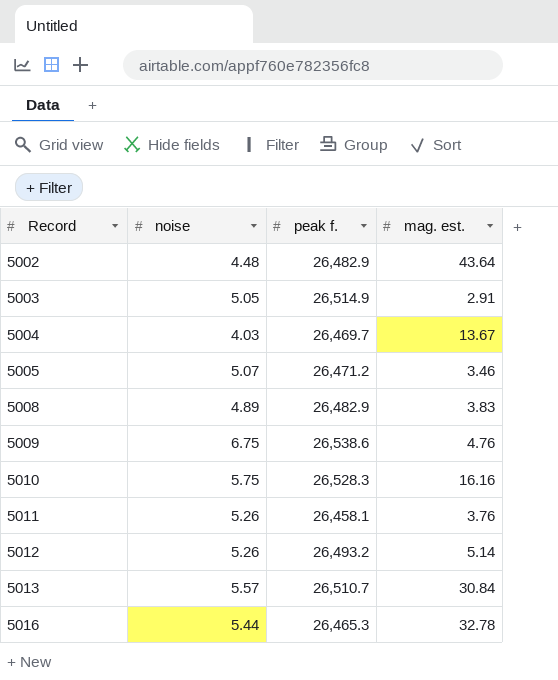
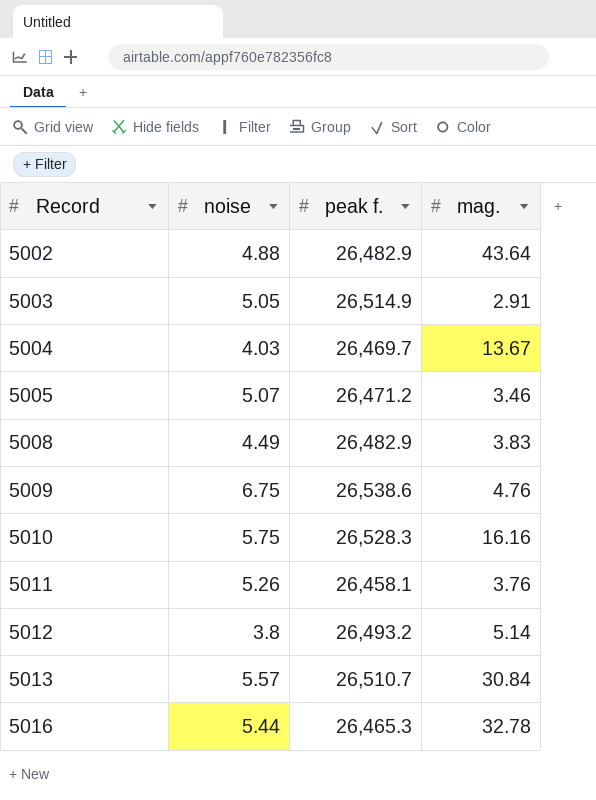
column name: mag. est. -> mag.
5002 | noise: 4.48 -> 4.88
5008 | noise: 4.89 -> 4.49
5012 | noise: 5.26 -> 3.8

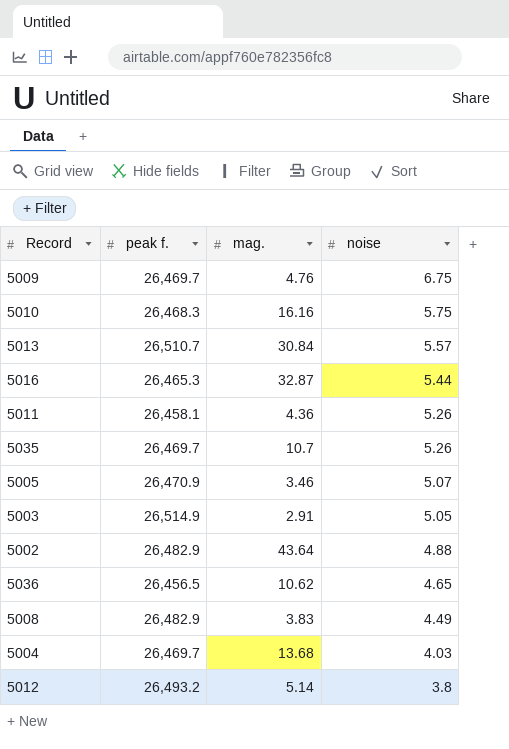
row order: Record ascending -> noise descending
column noise | position: 2 -> 4
5009 | peak f.: 26,538.6 -> 26,469.7
5010 | peak f.: 26,528.3 -> 26,468.3
5016 | mag.: 32.78 -> 32.87
5011 | mag.: 3.76 -> 4.36
row 5035: none -> 26,469.7 | 10.7 | 5.26
5005 | peak f.: 26,471.2 -> 26,470.9
row 5036: none -> 26,456.5 | 10.62 | 4.65
5004 | mag.: 13.67 -> 13.68

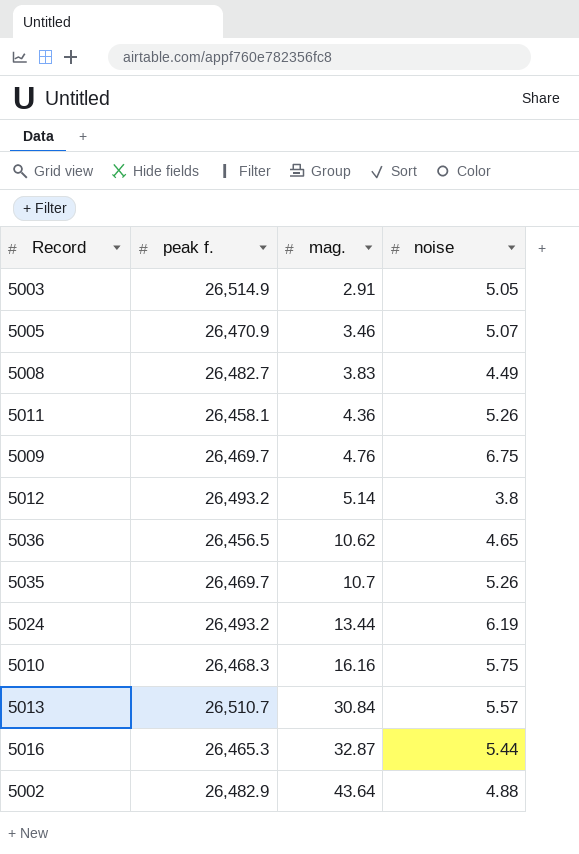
row order: noise descending -> mag. ascending
row 5004: 26,469.7 | 13.68 | 4.03 -> none
5008 | peak f.: 26,482.9 -> 26,482.7
row 5024: none -> 26,493.2 | 13.44 | 6.19

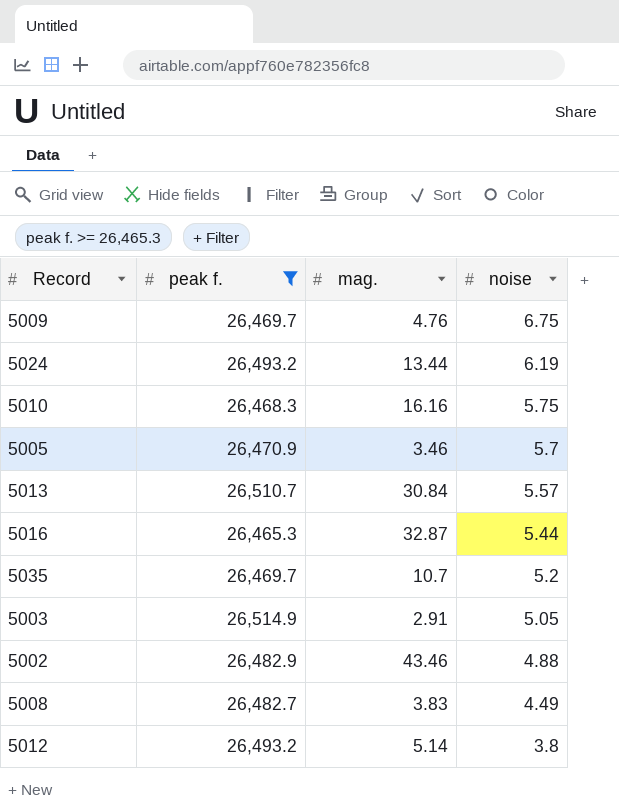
filter: none -> peak f. >= 26,465.3
row order: mag. ascending -> noise descending
5005 | noise: 5.07 -> 5.7
5035 | noise: 5.26 -> 5.2
5002 | mag.: 43.64 -> 43.46

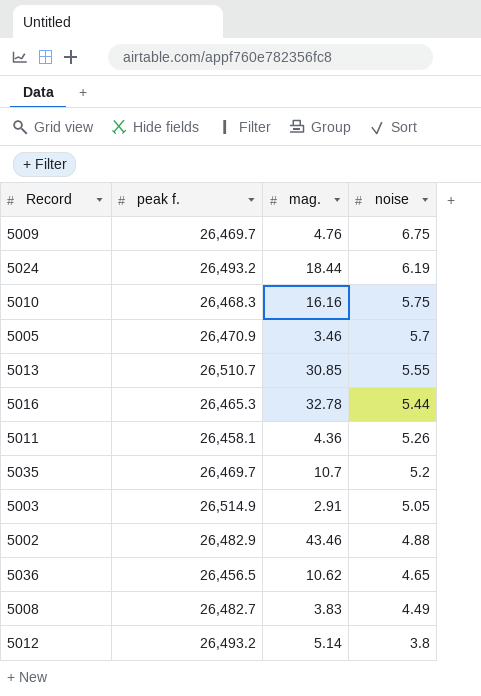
filter: peak f. >= 26,465.3 -> none
5024 | mag.: 13.44 -> 18.44
5013 | mag.: 30.84 -> 30.85
5013 | noise: 5.57 -> 5.55
5016 | mag.: 32.87 -> 32.78

